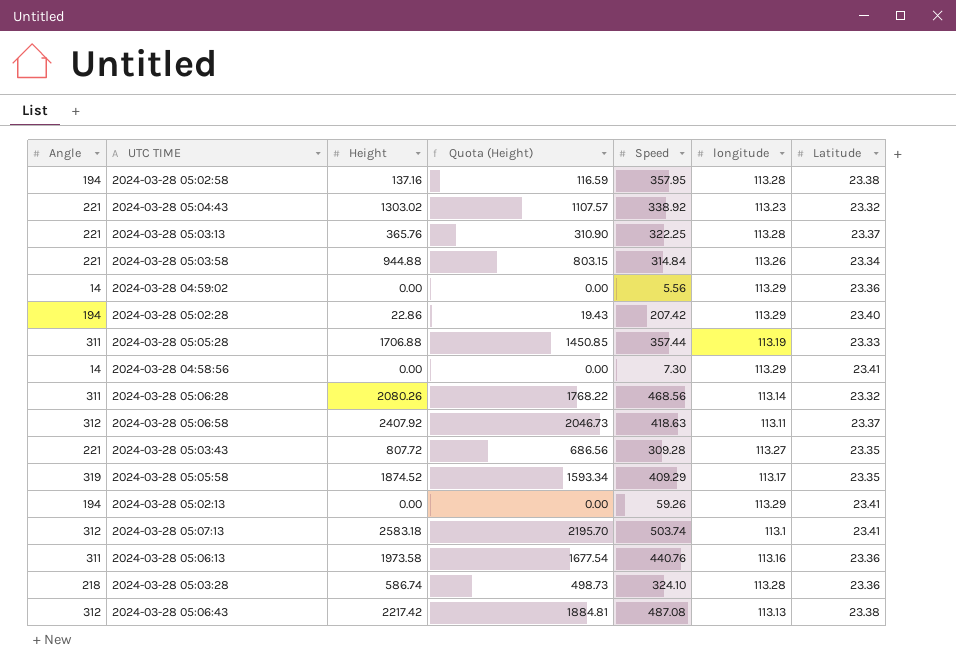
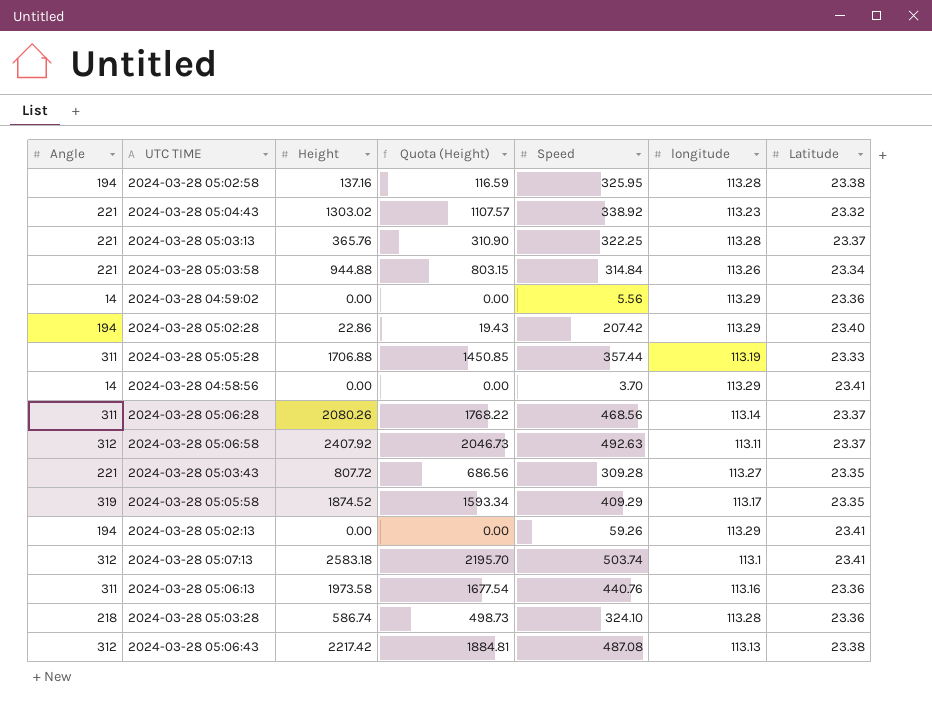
2024-03-28 05:02:58 | Speed: 357.95 -> 325.95
2024-03-28 04:58:56 | Speed: 7.30 -> 3.70
2024-03-28 05:06:28 | Latitude: 23.32 -> 23.37
2024-03-28 05:06:58 | Speed: 418.63 -> 492.63

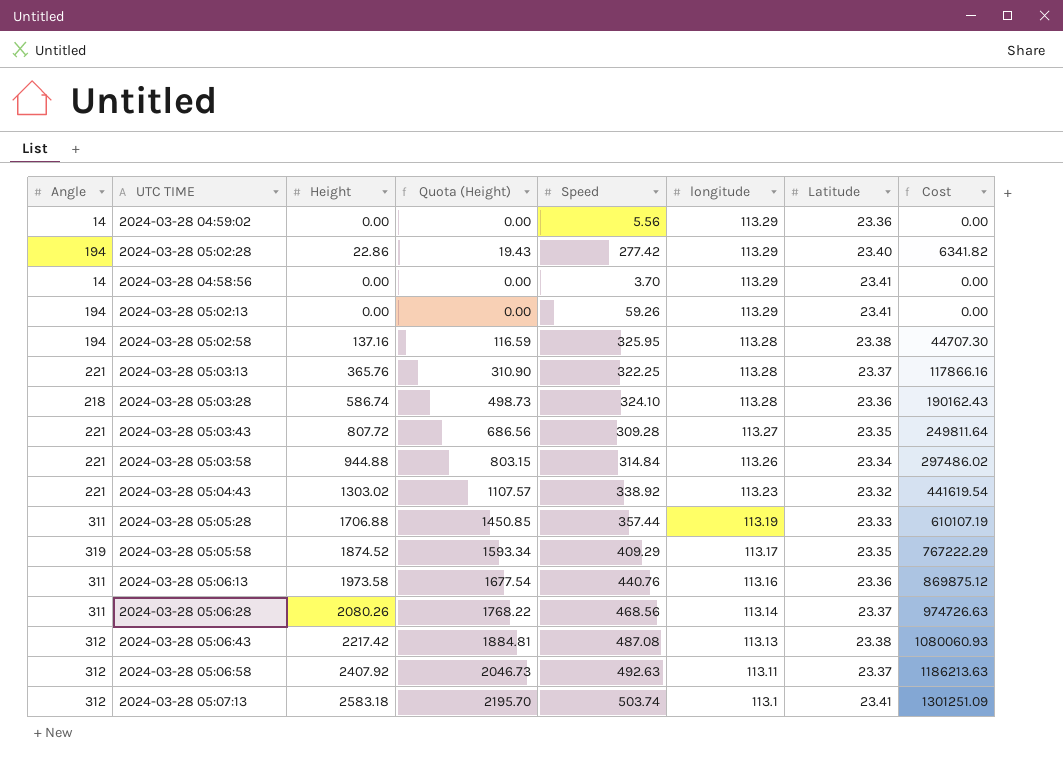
row order: none -> longitude descending
column Cost | formula: none -> [Height] * [Speed]
2024-03-28 05:02:28 | Speed: 207.42 -> 277.42

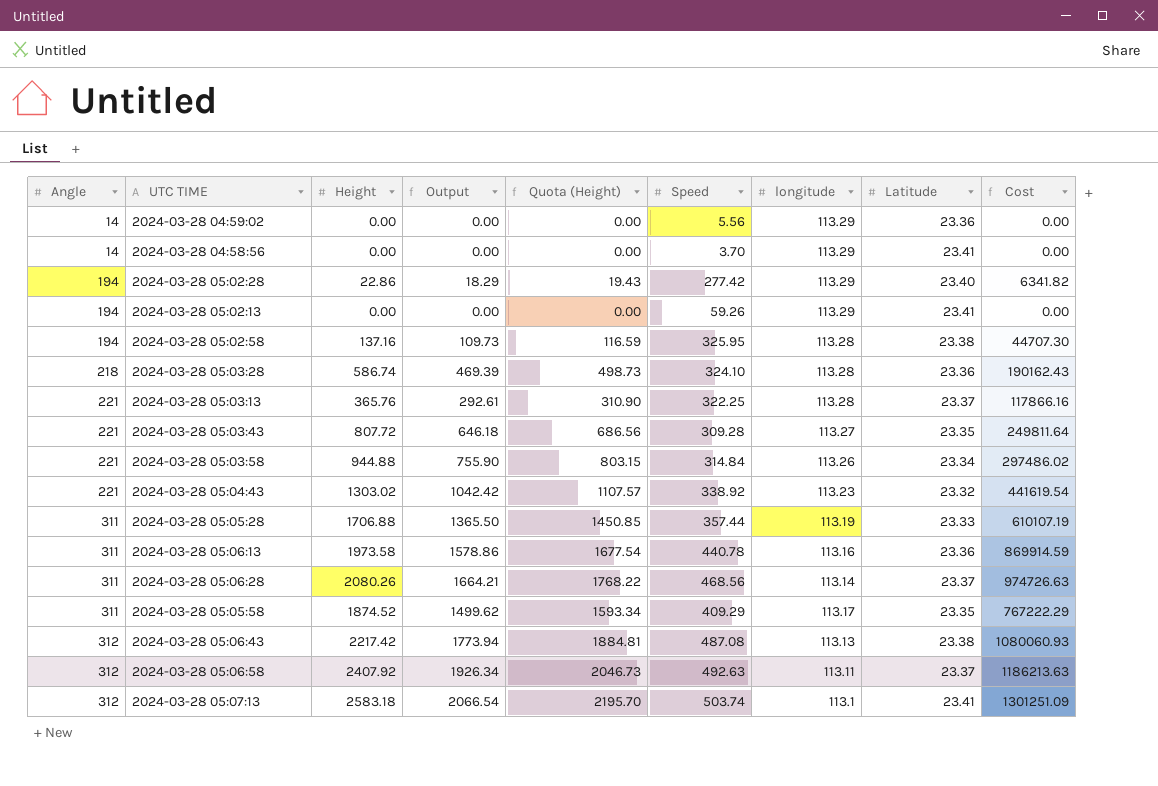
row order: longitude descending -> Angle ascending
column Output | formula: none -> [Height] * 0.8
2024-03-28 05:06:13 | Speed: 440.76 -> 440.78
2024-03-28 05:06:13 | Cost: 869875.12 -> 869914.59
2024-03-28 05:05:58 | Angle: 319 -> 311

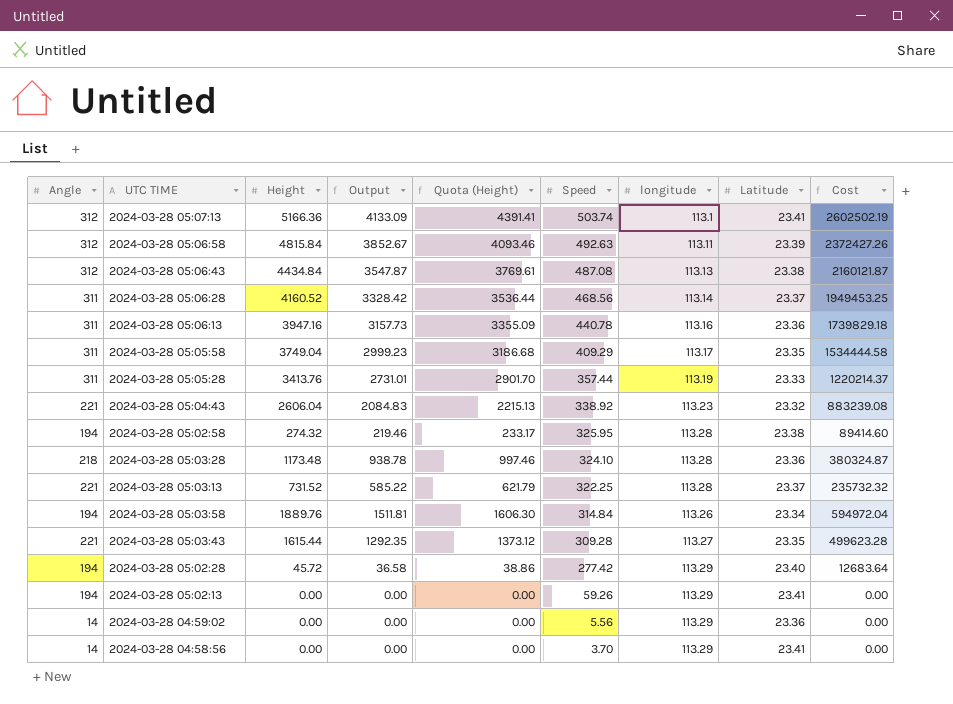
row order: Angle ascending -> Speed descending
2024-03-28 05:07:13 | Height: 2583.18 -> 5166.36
2024-03-28 05:07:13 | Output: 2066.54 -> 4133.09
2024-03-28 05:07:13 | Quota (Height): 2195.70 -> 4391.41
2024-03-28 05:07:13 | Cost: 1301251.09 -> 2602502.19
2024-03-28 05:06:58 | Height: 2407.92 -> 4815.84
2024-03-28 05:06:58 | Output: 1926.34 -> 3852.67
2024-03-28 05:06:58 | Quota (Height): 2046.73 -> 4093.46
2024-03-28 05:06:58 | Latitude: 23.37 -> 23.39
2024-03-28 05:06:58 | Cost: 1186213.63 -> 2372427.26
2024-03-28 05:06:43 | Height: 2217.42 -> 4434.84
2024-03-28 05:06:43 | Output: 1773.94 -> 3547.87
2024-03-28 05:06:43 | Quota (Height): 1884.81 -> 3769.61
2024-03-28 05:06:43 | Cost: 1080060.93 -> 2160121.87
2024-03-28 05:06:28 | Height: 2080.26 -> 4160.52
2024-03-28 05:06:28 | Output: 1664.21 -> 3328.42
2024-03-28 05:06:28 | Quota (Height): 1768.22 -> 3536.44
2024-03-28 05:06:28 | Cost: 974726.63 -> 1949453.25
2024-03-28 05:06:13 | Height: 1973.58 -> 3947.16
2024-03-28 05:06:13 | Output: 1578.86 -> 3157.73
2024-03-28 05:06:13 | Quota (Height): 1677.54 -> 3355.09
2024-03-28 05:06:13 | Cost: 869914.59 -> 1739829.18
2024-03-28 05:05:58 | Height: 1874.52 -> 3749.04
2024-03-28 05:05:58 | Output: 1499.62 -> 2999.23
2024-03-28 05:05:58 | Quota (Height): 1593.34 -> 3186.68
2024-03-28 05:05:58 | Cost: 767222.29 -> 1534444.58
2024-03-28 05:05:28 | Height: 1706.88 -> 3413.76
2024-03-28 05:05:28 | Output: 1365.50 -> 2731.01
2024-03-28 05:05:28 | Quota (Height): 1450.85 -> 2901.70
2024-03-28 05:05:28 | Cost: 610107.19 -> 1220214.37
2024-03-28 05:04:43 | Height: 1303.02 -> 2606.04
2024-03-28 05:04:43 | Output: 1042.42 -> 2084.83
2024-03-28 05:04:43 | Quota (Height): 1107.57 -> 2215.13
2024-03-28 05:04:43 | Cost: 441619.54 -> 883239.08
2024-03-28 05:02:58 | Height: 137.16 -> 274.32
2024-03-28 05:02:58 | Output: 109.73 -> 219.46
2024-03-28 05:02:58 | Quota (Height): 116.59 -> 233.17
2024-03-28 05:02:58 | Cost: 44707.30 -> 89414.60
2024-03-28 05:03:28 | Height: 586.74 -> 1173.48
2024-03-28 05:03:28 | Output: 469.39 -> 938.78
2024-03-28 05:03:28 | Quota (Height): 498.73 -> 997.46
2024-03-28 05:03:28 | Cost: 190162.43 -> 380324.87
2024-03-28 05:03:13 | Height: 365.76 -> 731.52
2024-03-28 05:03:13 | Output: 292.61 -> 585.22
2024-03-28 05:03:13 | Quota (Height): 310.90 -> 621.79
2024-03-28 05:03:13 | Cost: 117866.16 -> 235732.32
2024-03-28 05:03:58 | Angle: 221 -> 194
2024-03-28 05:03:58 | Height: 944.88 -> 1889.76
2024-03-28 05:03:58 | Output: 755.90 -> 1511.81
2024-03-28 05:03:58 | Quota (Height): 803.15 -> 1606.30
2024-03-28 05:03:58 | Cost: 297486.02 -> 594972.04
2024-03-28 05:03:43 | Height: 807.72 -> 1615.44
2024-03-28 05:03:43 | Output: 646.18 -> 1292.35
2024-03-28 05:03:43 | Quota (Height): 686.56 -> 1373.12
2024-03-28 05:03:43 | Cost: 249811.64 -> 499623.28
2024-03-28 05:02:28 | Height: 22.86 -> 45.72
2024-03-28 05:02:28 | Output: 18.29 -> 36.58
2024-03-28 05:02:28 | Quota (Height): 19.43 -> 38.86
2024-03-28 05:02:28 | Cost: 6341.82 -> 12683.64

